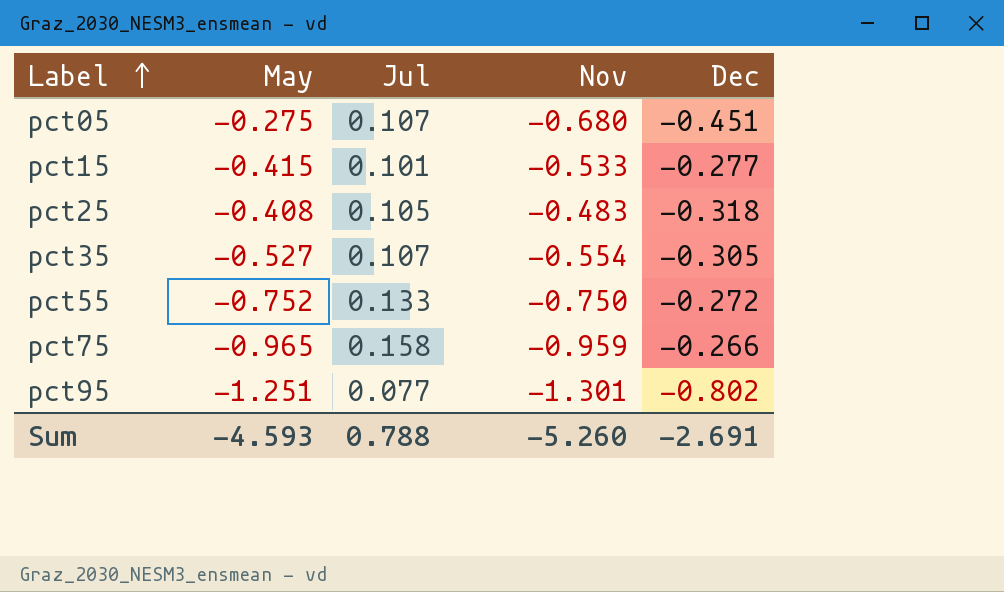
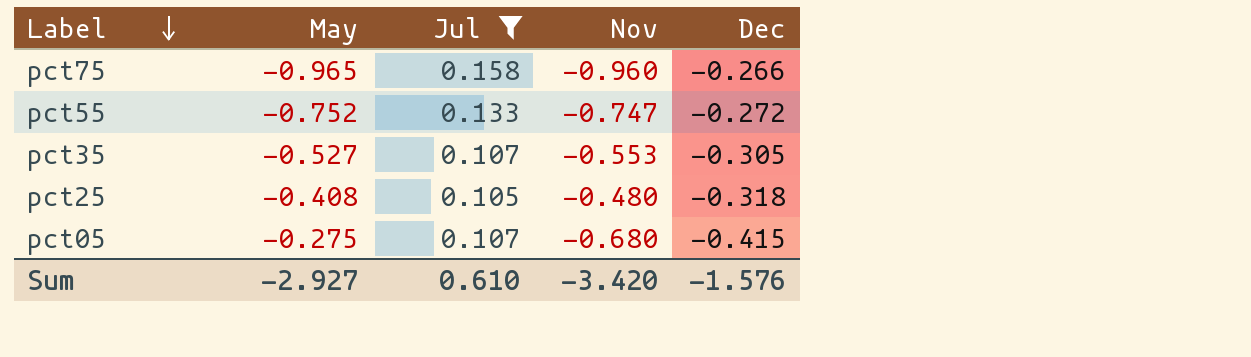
filter: none -> Jul >= 0.105
row order: Label ascending -> Label descending
pct75 | Nov: -0.959 -> -0.960
pct55 | Nov: -0.750 -> -0.747
pct35 | Nov: -0.554 -> -0.553
pct25 | Nov: -0.483 -> -0.480
pct05 | Dec: -0.451 -> -0.415
Sum | May: -4.593 -> -2.927
Sum | Jul: 0.788 -> 0.610
Sum | Nov: -5.260 -> -3.420
Sum | Dec: -2.691 -> -1.576

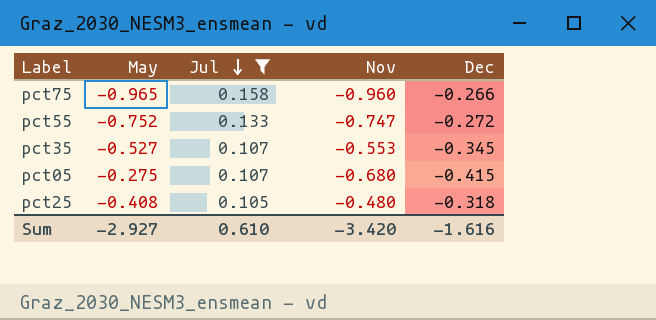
row order: Label descending -> Jul descending
pct35 | Dec: -0.305 -> -0.345
Sum | Dec: -1.576 -> -1.616

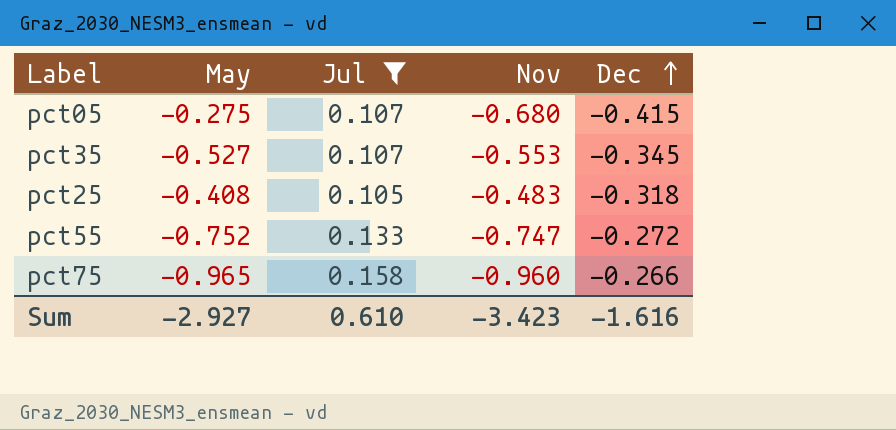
row order: Jul descending -> Dec ascending
pct25 | Nov: -0.480 -> -0.483
Sum | Nov: -3.420 -> -3.423

